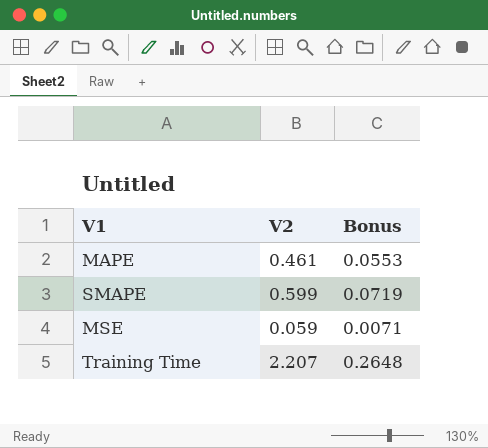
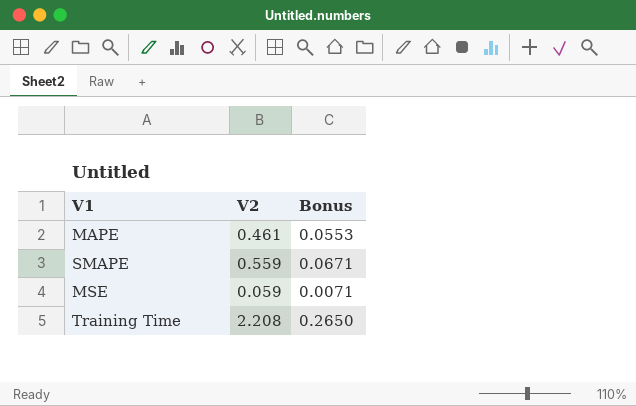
SMAPE | V2: 0.599 -> 0.559
SMAPE | Bonus: 0.0719 -> 0.0671
Training Time | V2: 2.207 -> 2.208
Training Time | Bonus: 0.2648 -> 0.2650

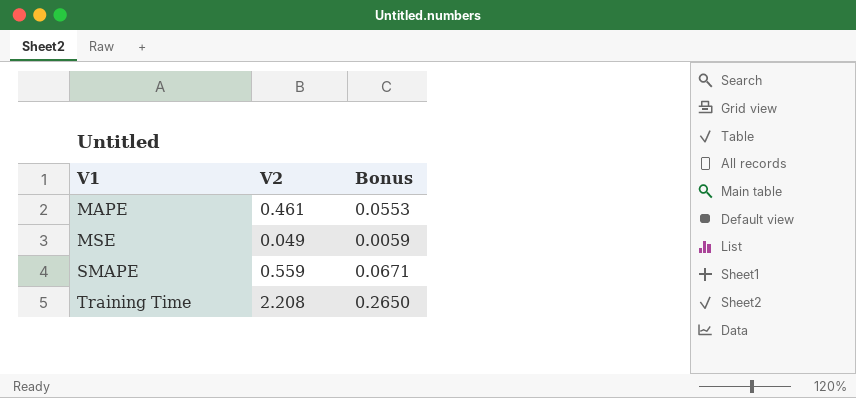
row order: none -> V1 ascending
MSE | V2: 0.059 -> 0.049
MSE | Bonus: 0.0071 -> 0.0059

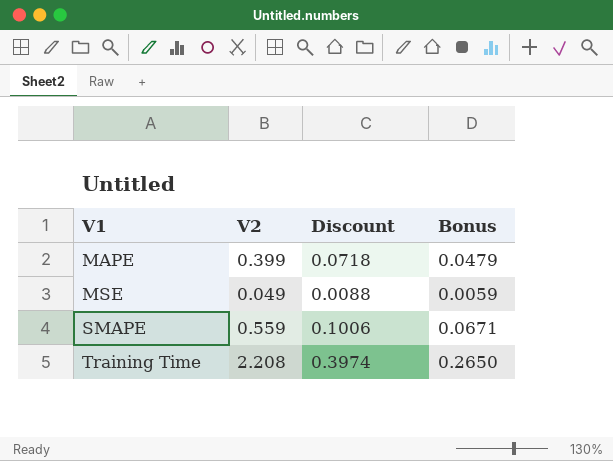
column Discount | formula: none -> [V2] * 0.18
MAPE | V2: 0.461 -> 0.399
MAPE | Bonus: 0.0553 -> 0.0479

